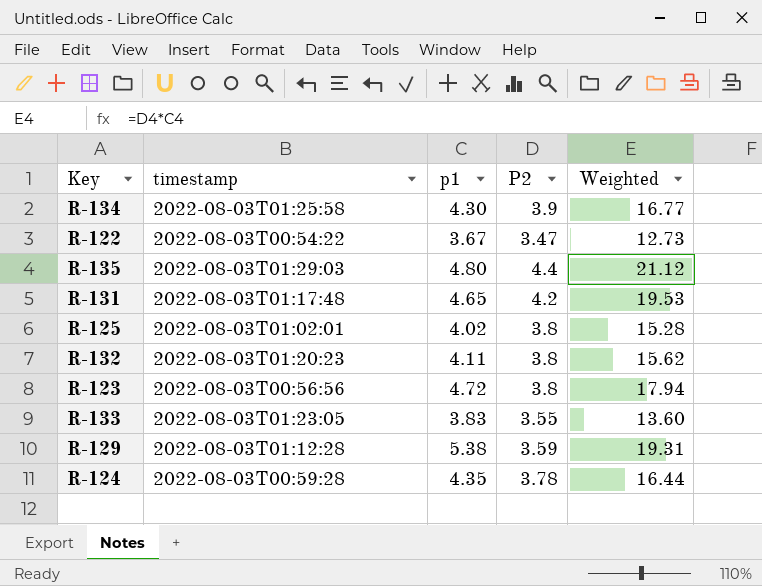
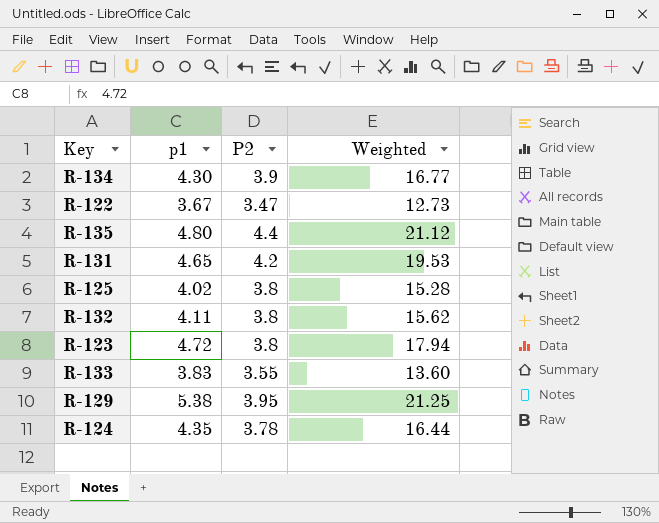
column timestamp | position: 2 -> none
R-129 | P2: 3.59 -> 3.95
R-129 | Weighted: 19.31 -> 21.25

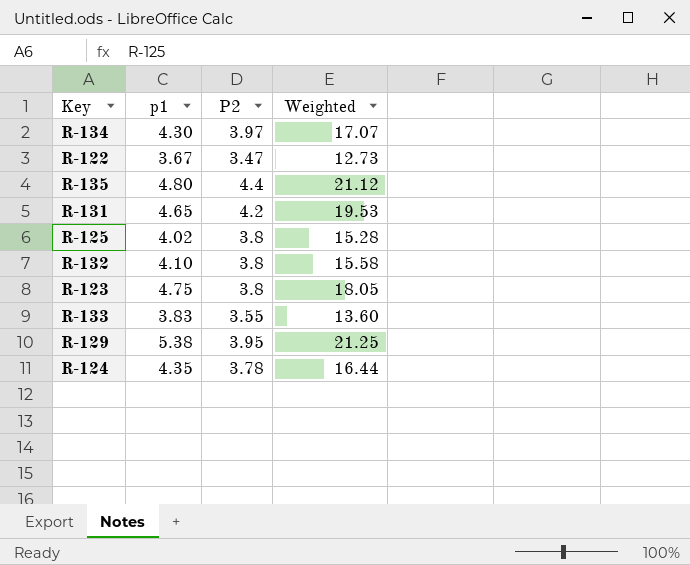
R-134 | P2: 3.9 -> 3.97
R-134 | Weighted: 16.77 -> 17.07
R-132 | p1: 4.11 -> 4.10
R-132 | Weighted: 15.62 -> 15.58
R-123 | p1: 4.72 -> 4.75
R-123 | Weighted: 17.94 -> 18.05

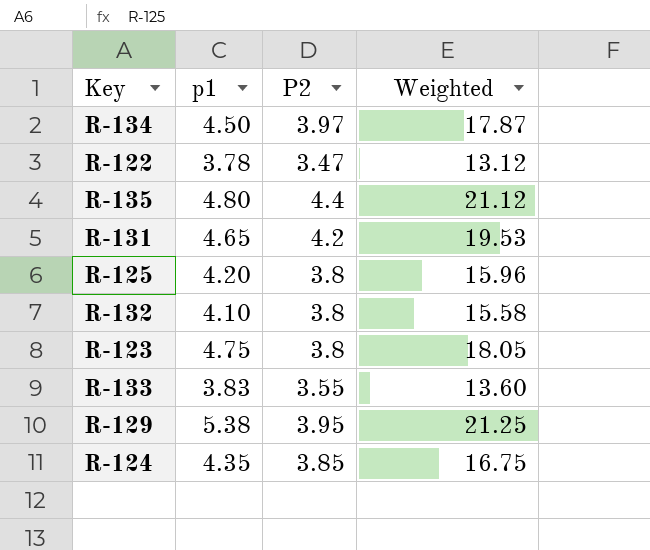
R-134 | p1: 4.30 -> 4.50
R-134 | Weighted: 17.07 -> 17.87
R-122 | p1: 3.67 -> 3.78
R-122 | Weighted: 12.73 -> 13.12
R-125 | p1: 4.02 -> 4.20
R-125 | Weighted: 15.28 -> 15.96
R-124 | P2: 3.78 -> 3.85
R-124 | Weighted: 16.44 -> 16.75

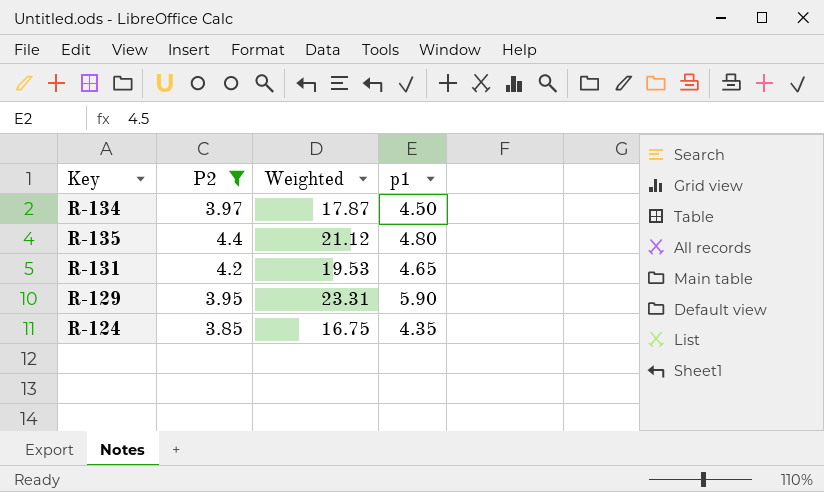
filter: none -> P2 >= 3.85
column p1 | position: 2 -> 4
R-129 | Weighted: 21.25 -> 23.31
R-129 | p1: 5.38 -> 5.90

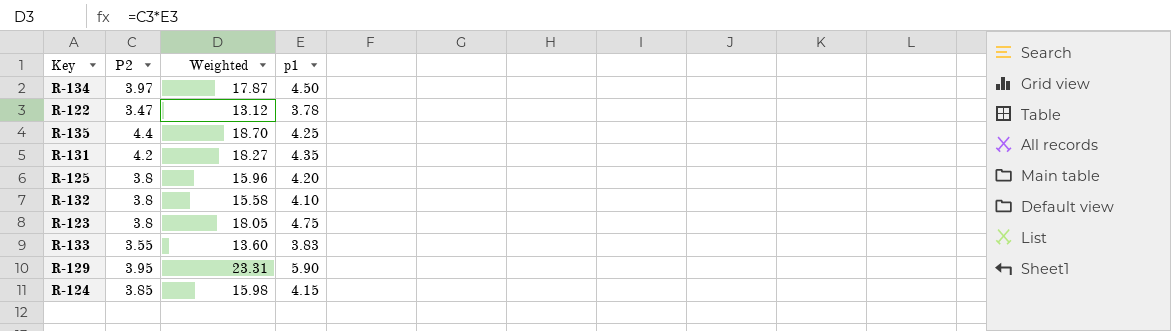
filter: P2 >= 3.85 -> none
R-135 | Weighted: 21.12 -> 18.70
R-135 | p1: 4.80 -> 4.25
R-131 | Weighted: 19.53 -> 18.27
R-131 | p1: 4.65 -> 4.35
R-124 | Weighted: 16.75 -> 15.98
R-124 | p1: 4.35 -> 4.15

